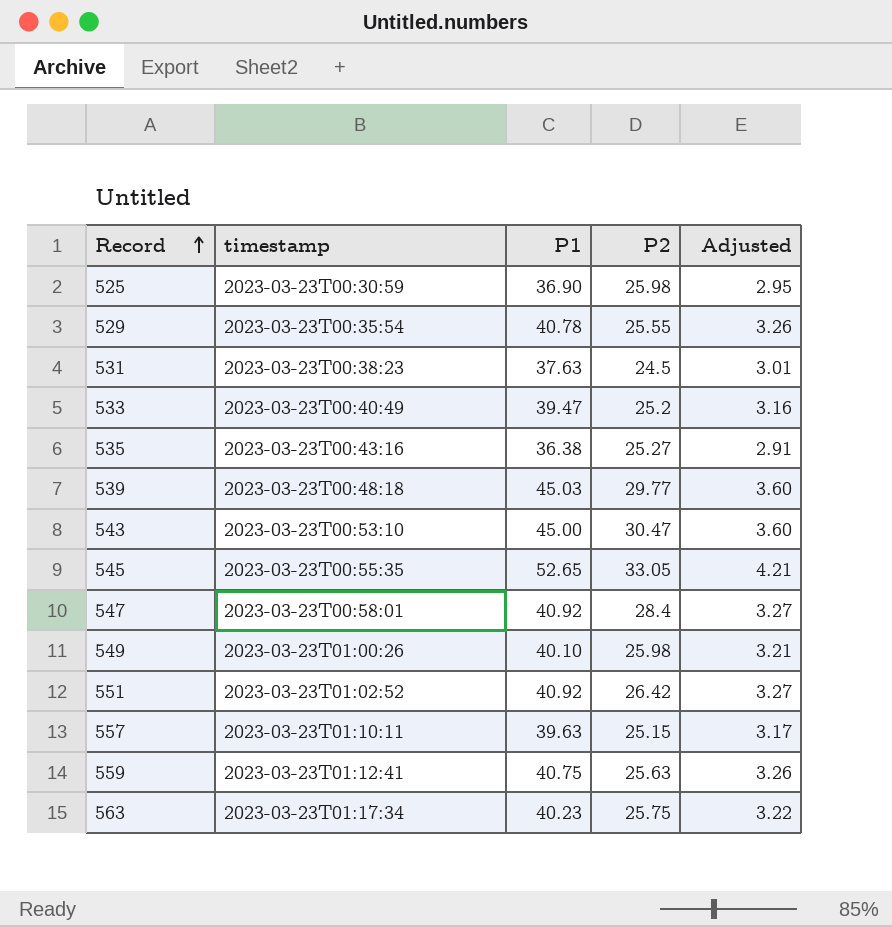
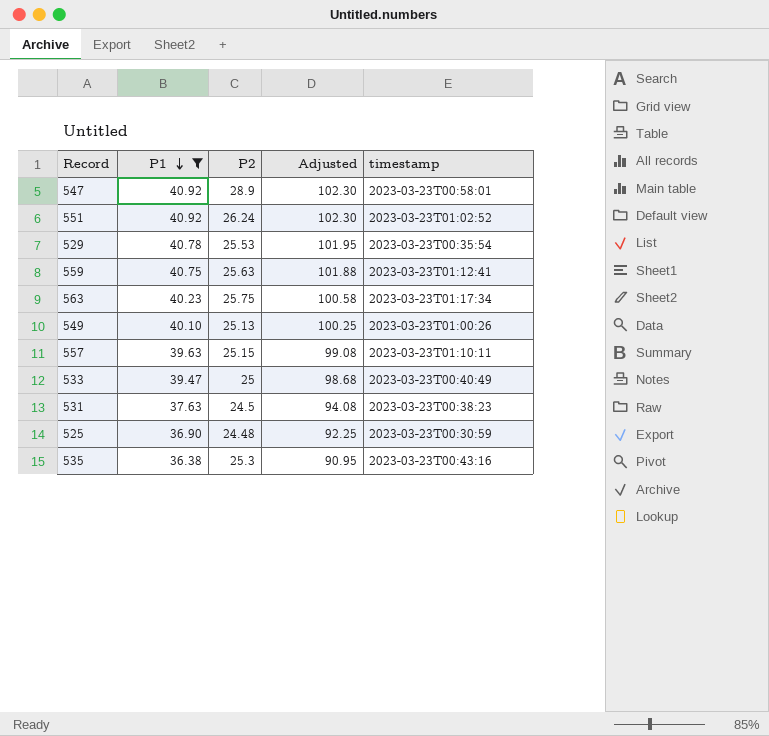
filter: none -> P1 <= 40.92
row order: Record ascending -> P1 descending
column Adjusted | formula: [P1] * 0.08 -> [P1] * 2.5
column timestamp | position: 2 -> 5
547 | P2: 28.4 -> 28.9
551 | P2: 26.42 -> 26.24
529 | P2: 25.55 -> 25.53
549 | P2: 25.98 -> 25.13
533 | P2: 25.2 -> 25
525 | P2: 25.98 -> 24.48
535 | P2: 25.27 -> 25.3

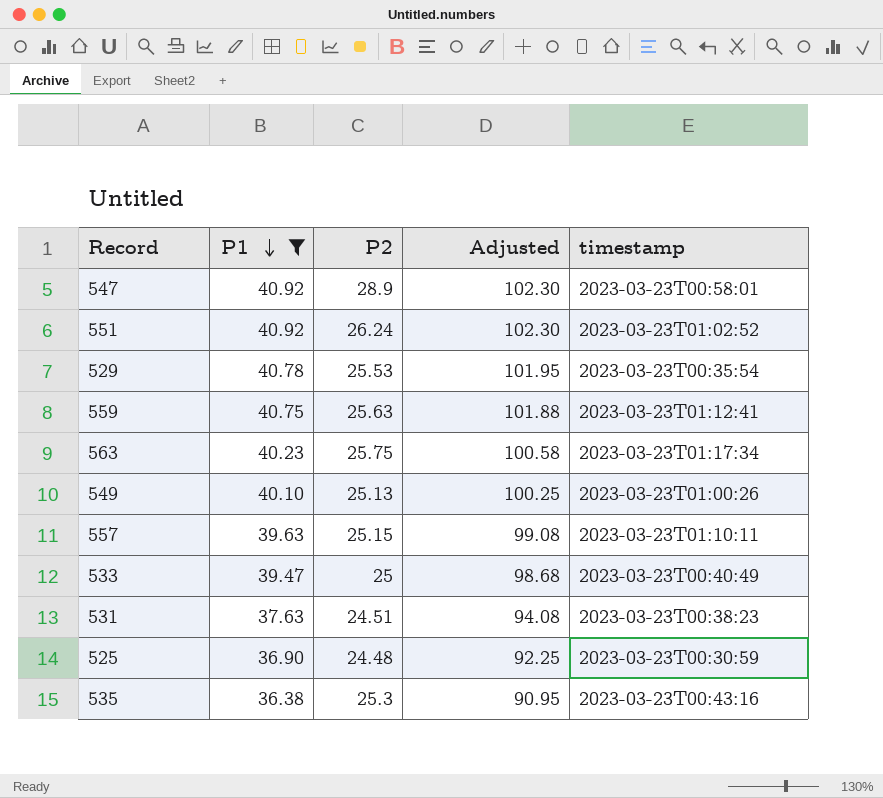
531 | P2: 24.5 -> 24.51

